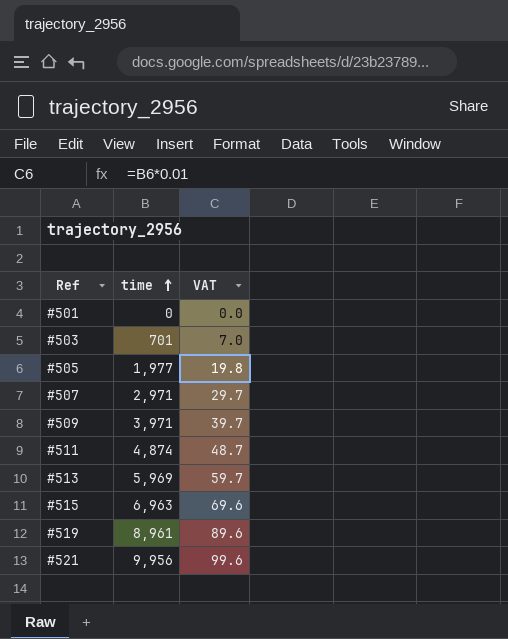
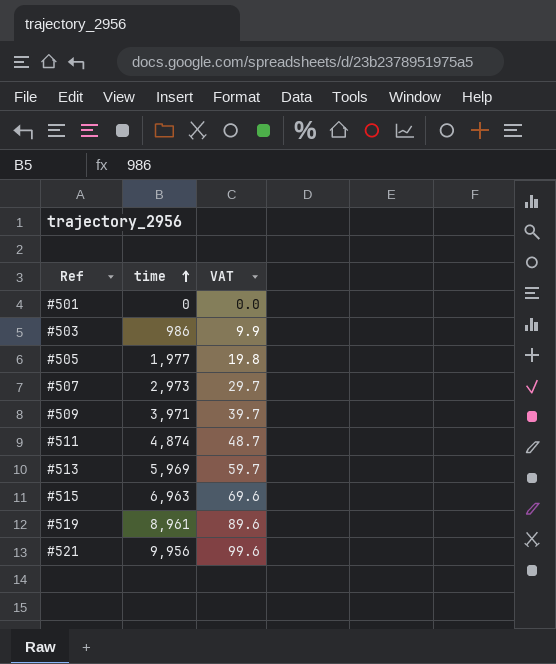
#503 | time: 701 -> 986
#503 | VAT: 7.0 -> 9.9
#507 | time: 2,971 -> 2,973

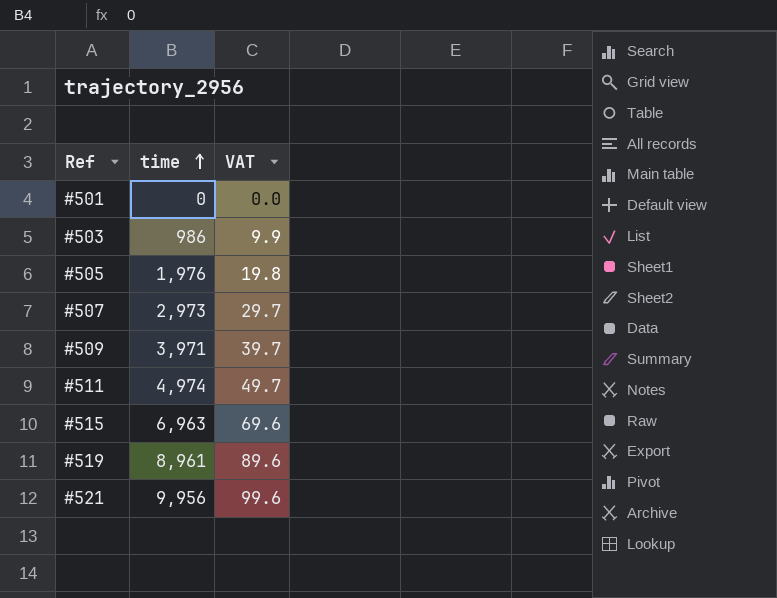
row #513: 5,969 | 59.7 -> none
#505 | time: 1,977 -> 1,976
#511 | time: 4,874 -> 4,974
#511 | VAT: 48.7 -> 49.7

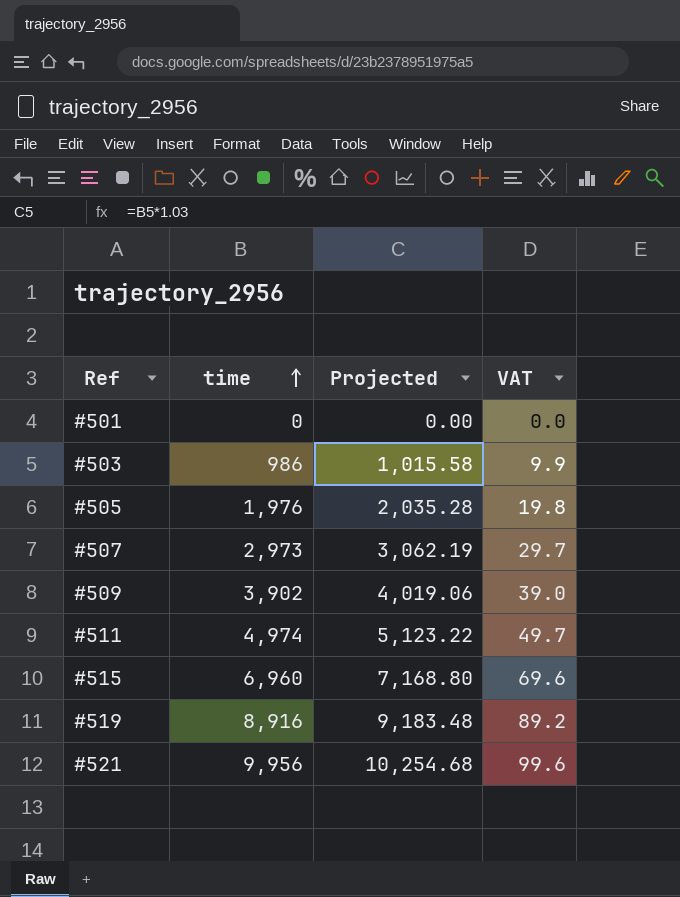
column Projected | formula: none -> [time] * 1.03
#509 | time: 3,971 -> 3,902
#509 | VAT: 39.7 -> 39.0
#515 | time: 6,963 -> 6,960
#519 | time: 8,961 -> 8,916
#519 | VAT: 89.6 -> 89.2

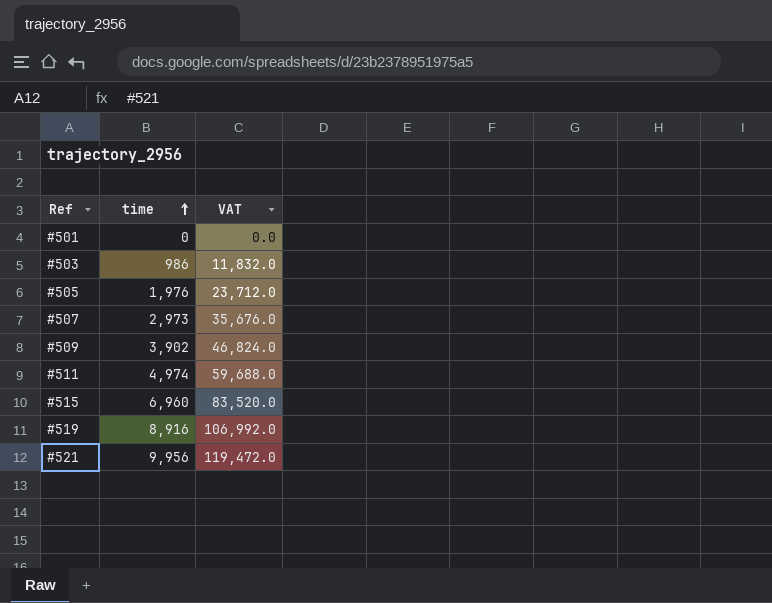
column Projected | formula: [time] * 1.03 -> none
column VAT | formula: [time] * 0.01 -> [time] * 12

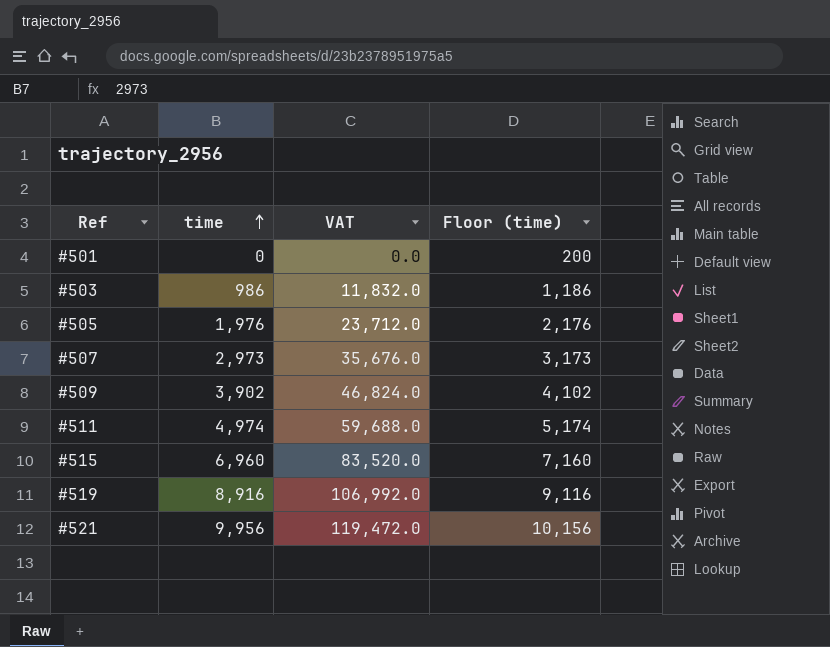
column Floor (time) | formula: none -> [time] + 200

